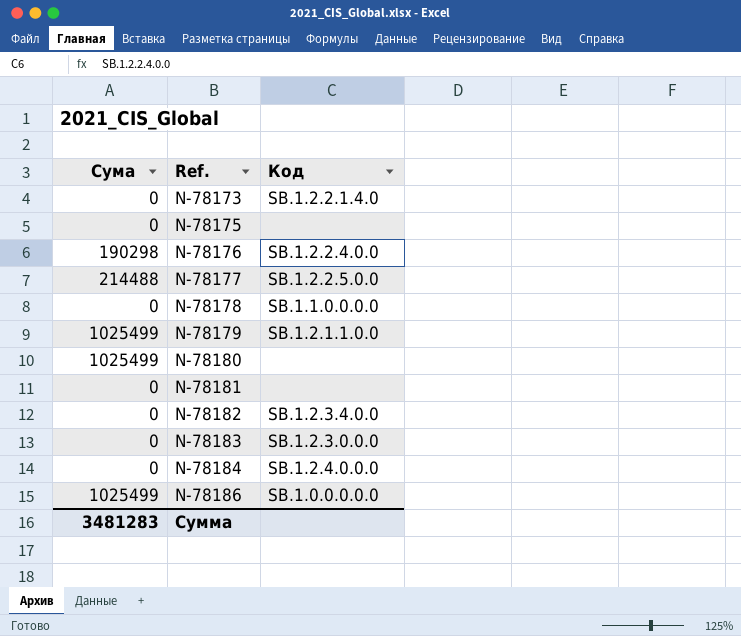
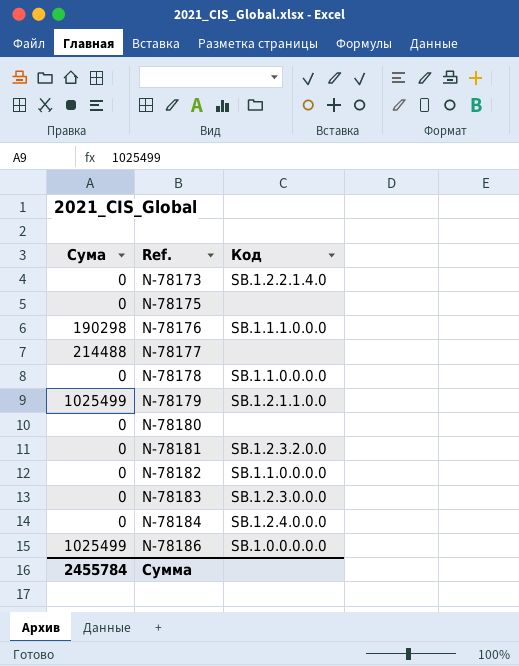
N-78176 | Код: SB.1.2.2.4.0.0 -> SB.1.1.1.0.0.0
N-78177 | Код: SB.1.2.2.5.0.0 -> none
N-78180 | Сума: 1025499 -> 0
N-78181 | Код: none -> SB.1.2.3.2.0.0
N-78182 | Код: SB.1.2.3.4.0.0 -> SB.1.1.0.0.0.0
Сумма | Сума: 3481283 -> 2455784

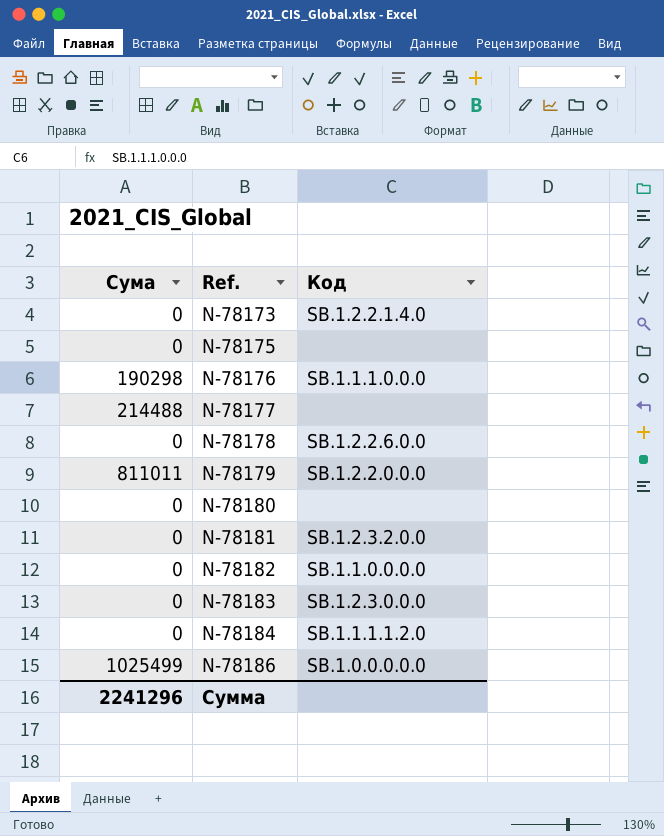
N-78178 | Код: SB.1.1.0.0.0.0 -> SB.1.2.2.6.0.0
N-78179 | Сума: 1025499 -> 811011
N-78179 | Код: SB.1.2.1.1.0.0 -> SB.1.2.2.0.0.0
N-78184 | Код: SB.1.2.4.0.0.0 -> SB.1.1.1.1.2.0
Сумма | Сума: 2455784 -> 2241296

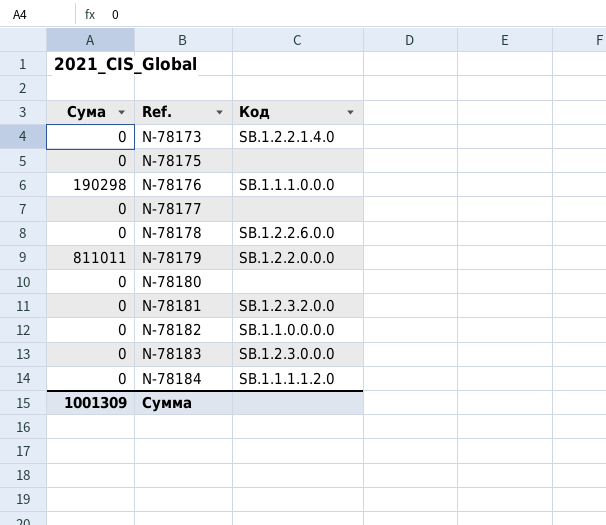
row N-78186: 1025499 | SB.1.0.0.0.0.0 -> none
N-78177 | Сума: 214488 -> 0
Сумма | Сума: 2241296 -> 1001309

